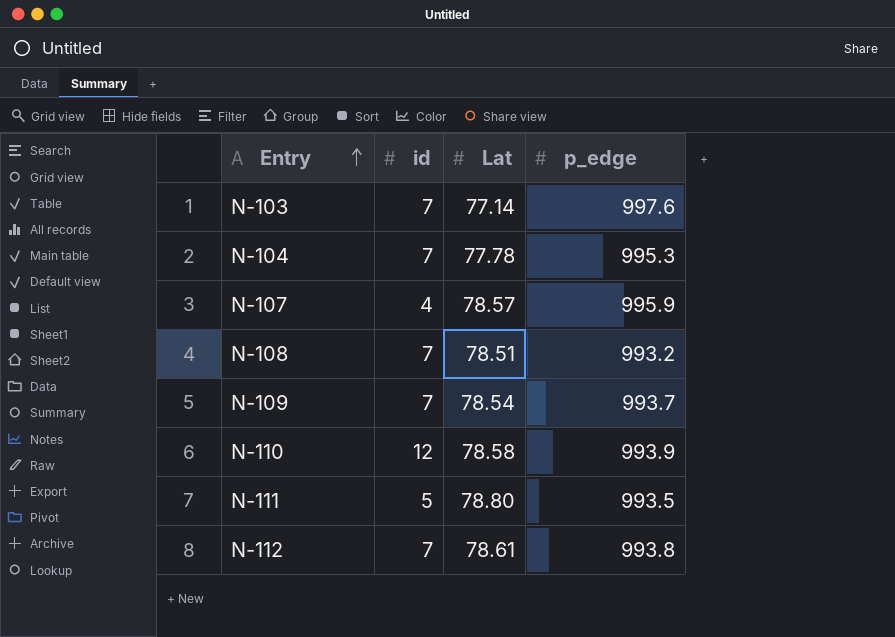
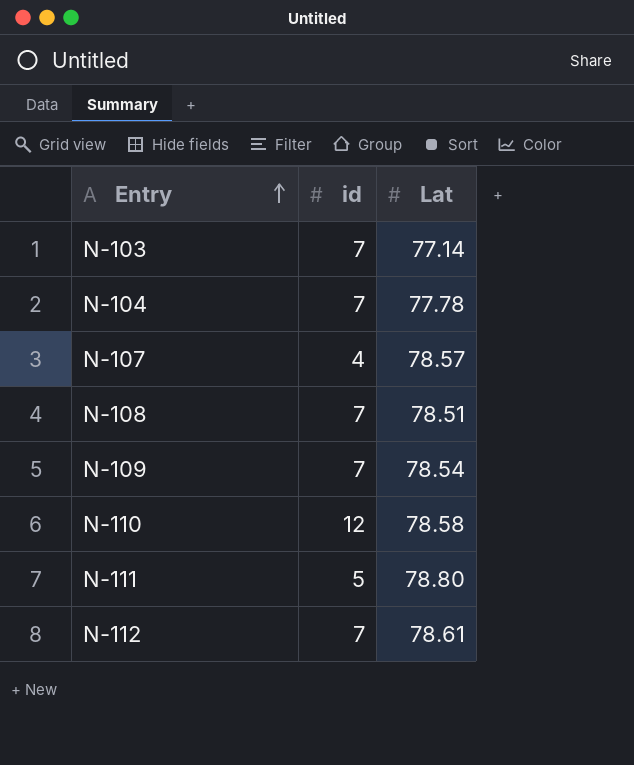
column p_edge | position: 4 -> none

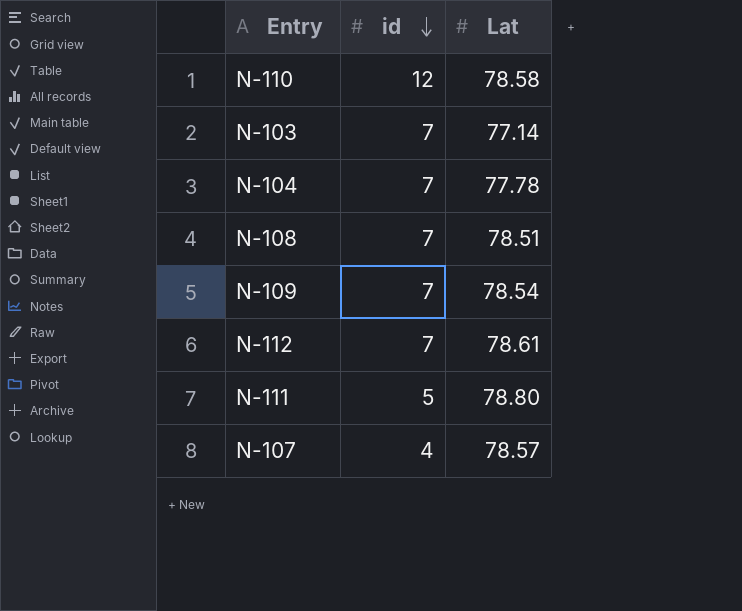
row order: Entry ascending -> id descending

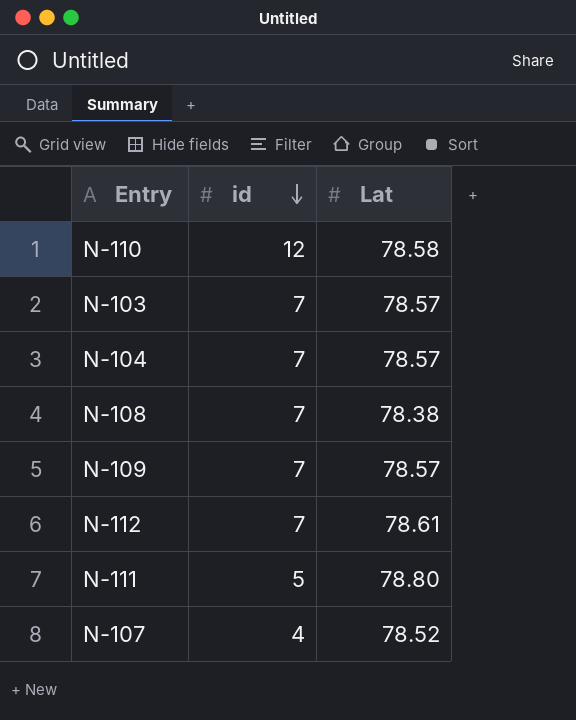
N-103 | Lat: 77.14 -> 78.57
N-104 | Lat: 77.78 -> 78.57
N-108 | Lat: 78.51 -> 78.38
N-109 | Lat: 78.54 -> 78.57
N-107 | Lat: 78.57 -> 78.52

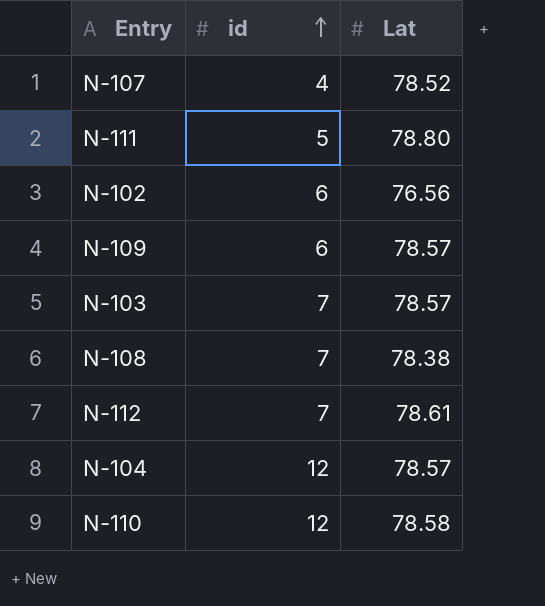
row order: id descending -> id ascending
row N-102: none -> 6 | 76.56
N-109 | id: 7 -> 6
N-104 | id: 7 -> 12

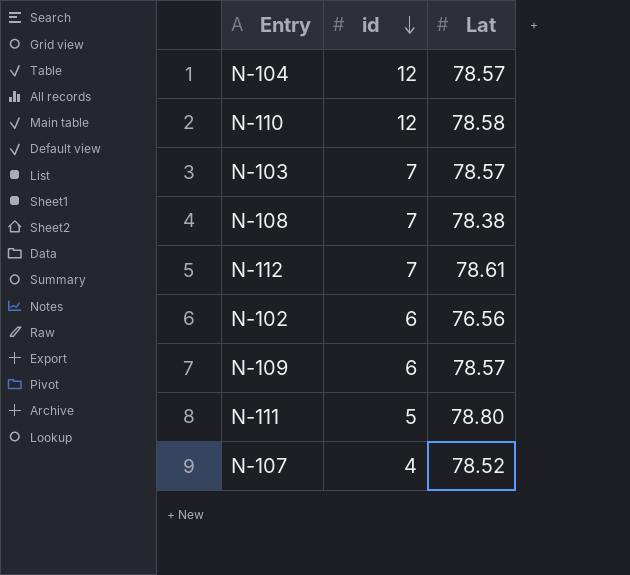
row order: id ascending -> id descending

